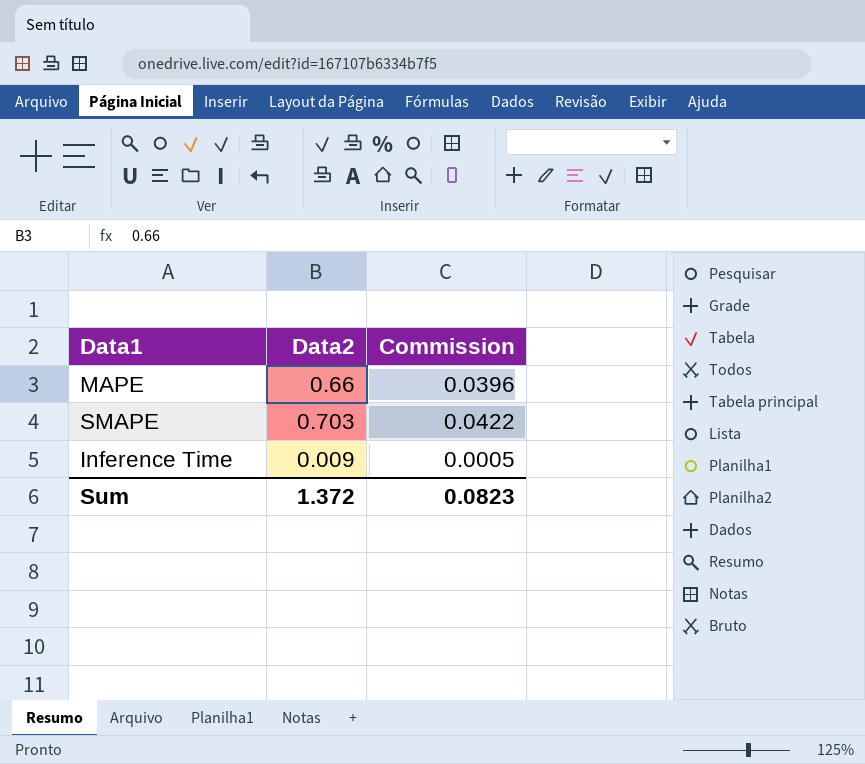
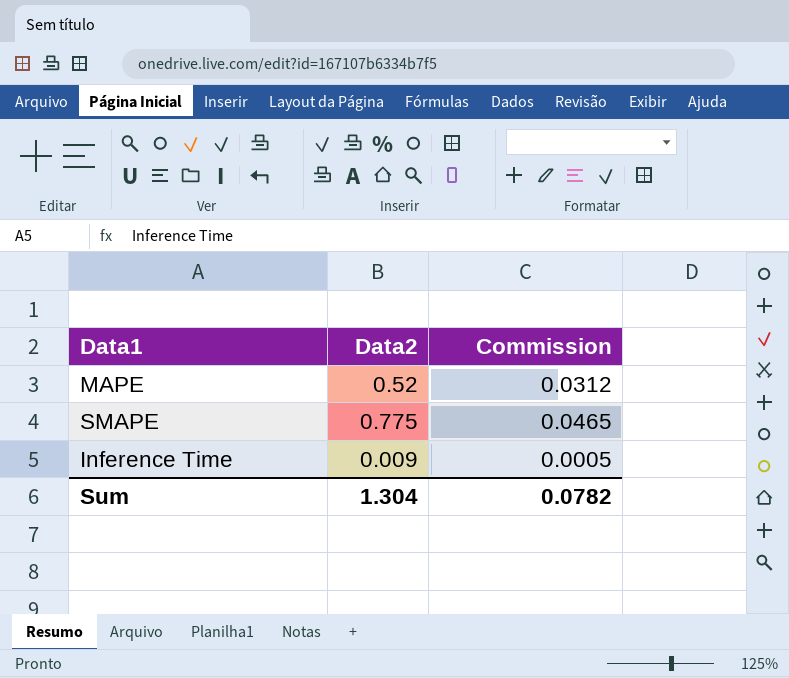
MAPE | Data2: 0.66 -> 0.52
MAPE | Commission: 0.0396 -> 0.0312
SMAPE | Data2: 0.703 -> 0.775
SMAPE | Commission: 0.0422 -> 0.0465
Sum | Data2: 1.372 -> 1.304
Sum | Commission: 0.0823 -> 0.0782

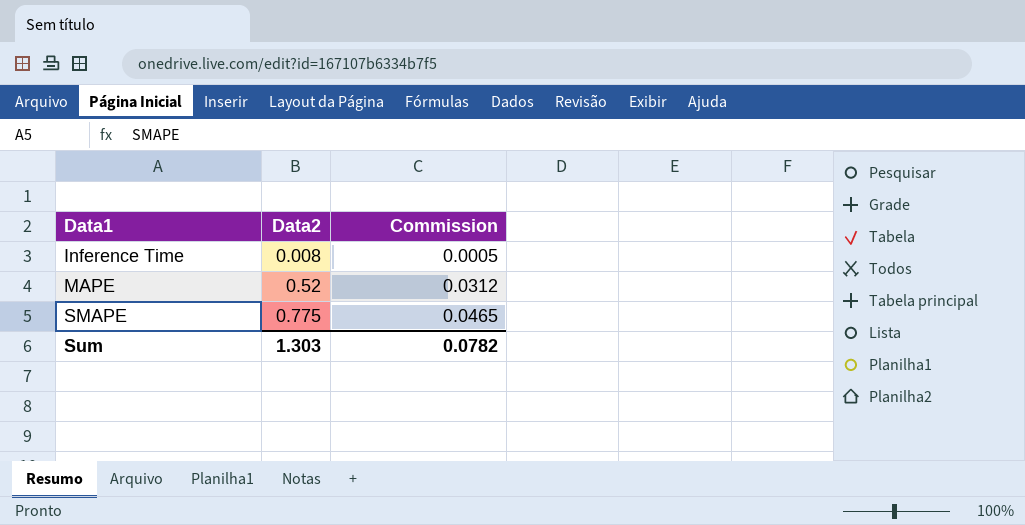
row order: none -> Data1 ascending
Inference Time | Data2: 0.009 -> 0.008
Sum | Data2: 1.304 -> 1.303

